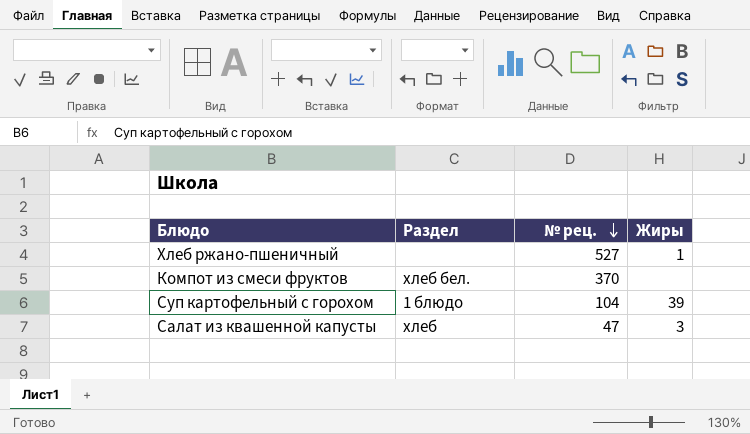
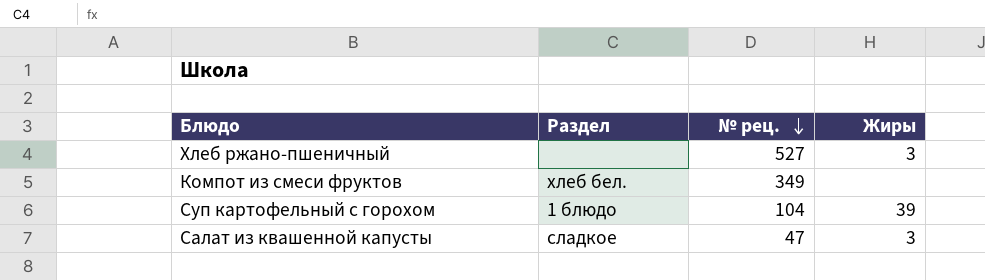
Хлеб ржано-пшеничный | Жиры: 1 -> 3
Компот из смеси фруктов | № рец.: 370 -> 349
Салат из квашенной капусты | Раздел: хлеб -> сладкое

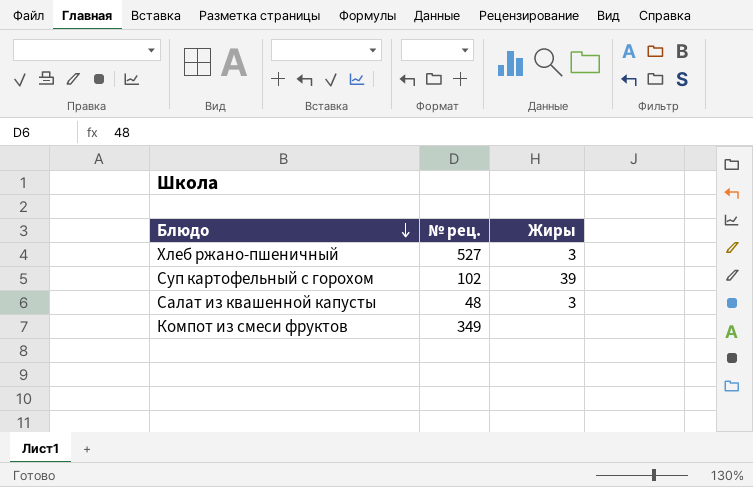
row order: № рец. descending -> Блюдо descending
column Раздел | position: 2 -> none
Суп картофельный с горохом | № рец.: 104 -> 102
Салат из квашенной капусты | № рец.: 47 -> 48

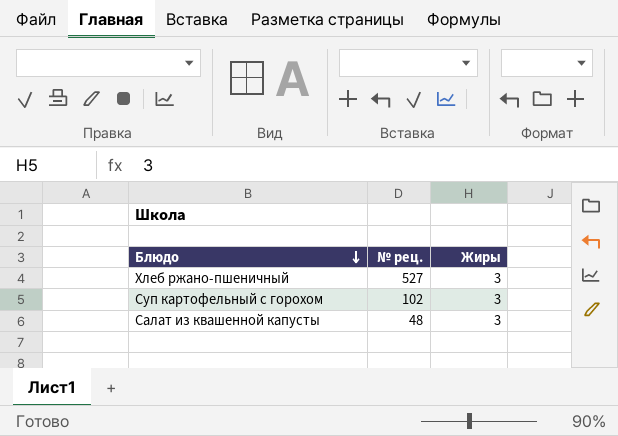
row Компот из смеси фруктов: 349 | none -> none
Суп картофельный с горохом | Жиры: 39 -> 3

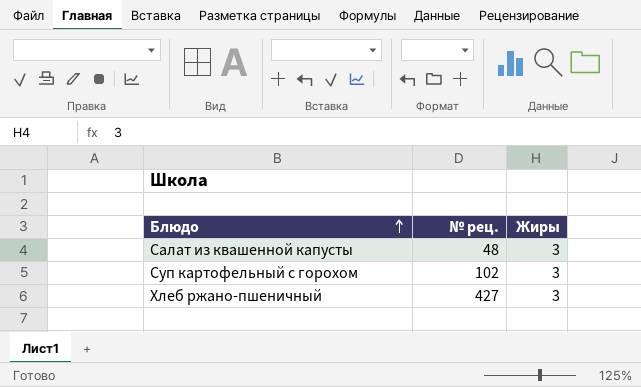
row order: Блюдо descending -> Блюдо ascending
Хлеб ржано-пшеничный | № рец.: 527 -> 427

